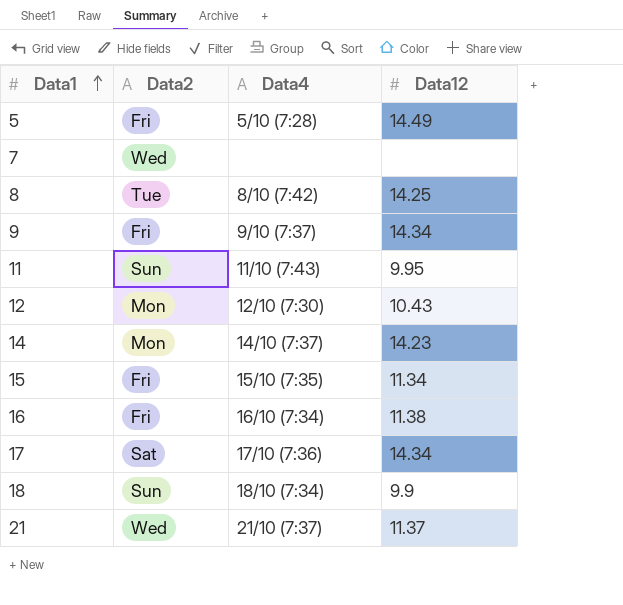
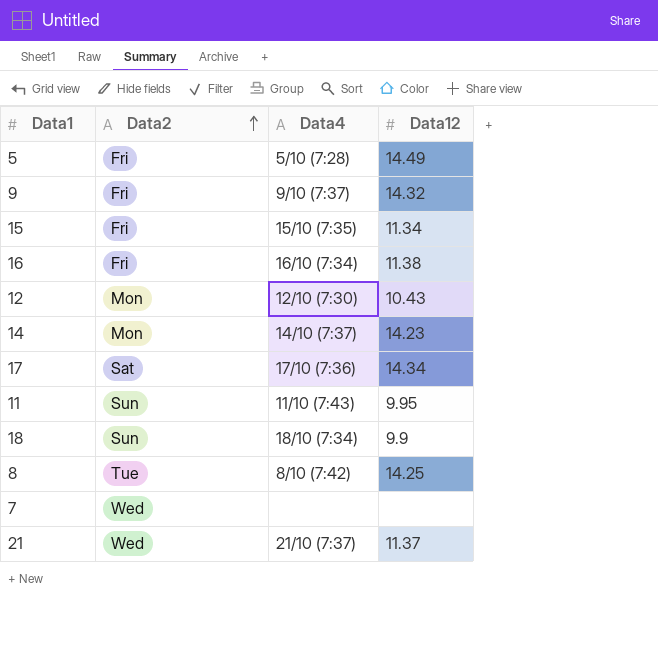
row order: Data1 ascending -> Data2 ascending
9 | Data12: 14.34 -> 14.32

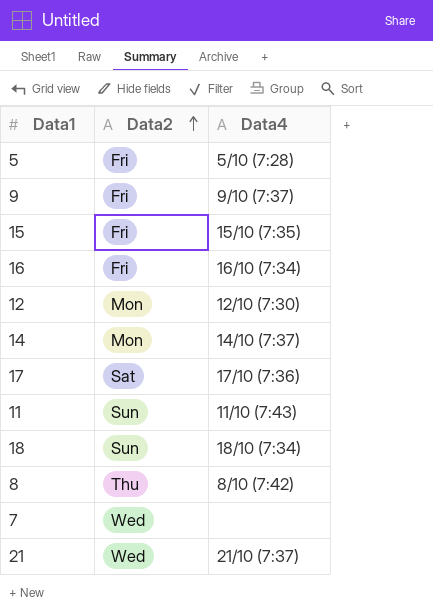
column Data12 | position: 4 -> none
8 | Data2: Tue -> Thu

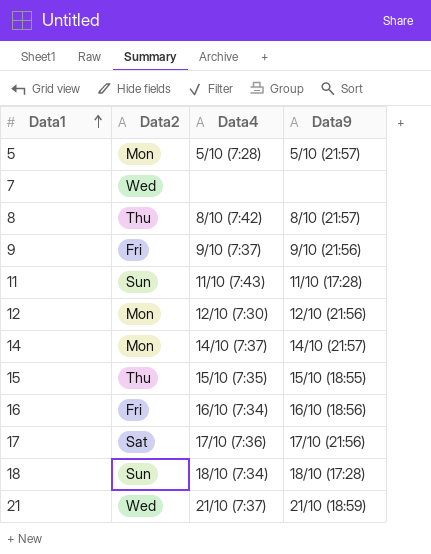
row order: Data2 ascending -> Data1 ascending
column Data9 | position: none -> 4
5 | Data2: Fri -> Mon
15 | Data2: Fri -> Thu

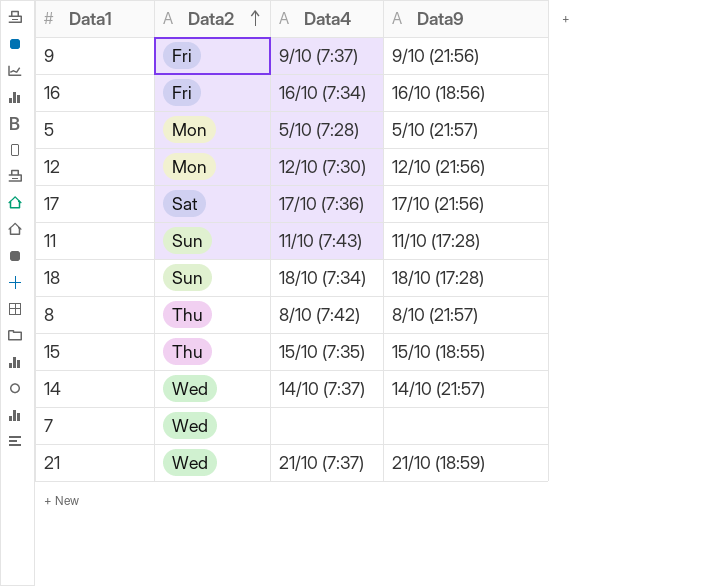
row order: Data1 ascending -> Data2 ascending
14 | Data2: Mon -> Wed

